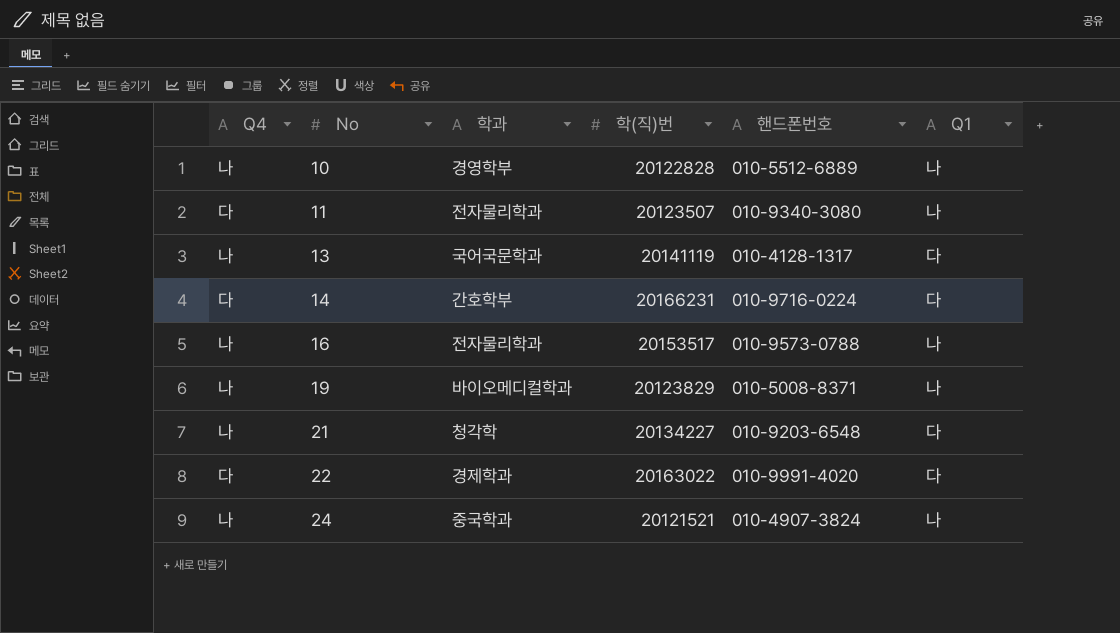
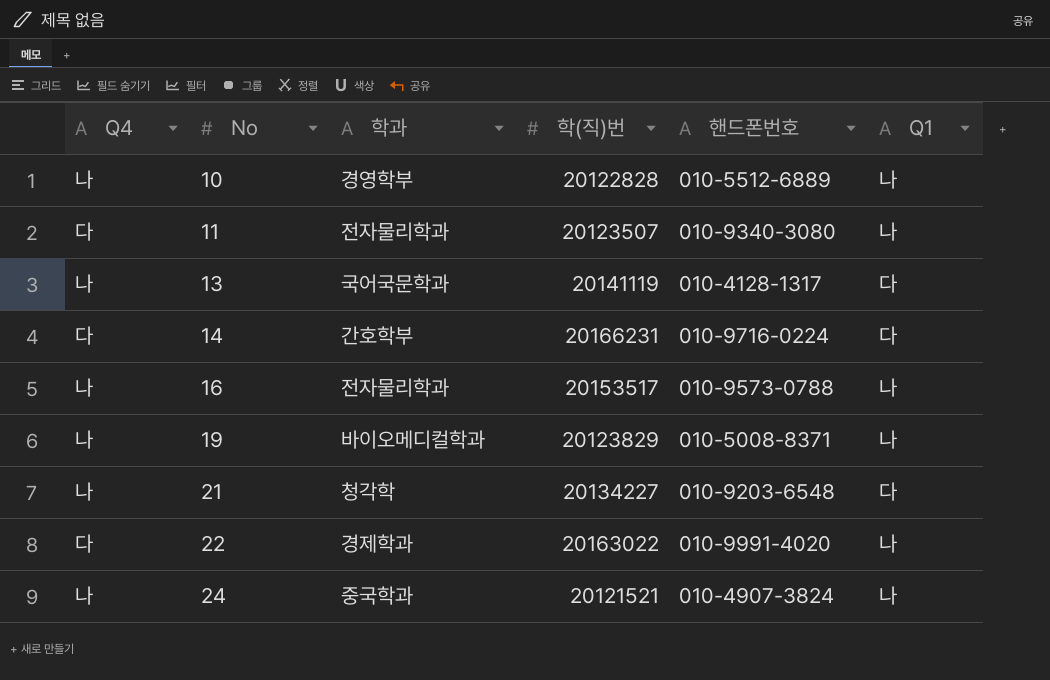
22 | Q1: 다 -> 나

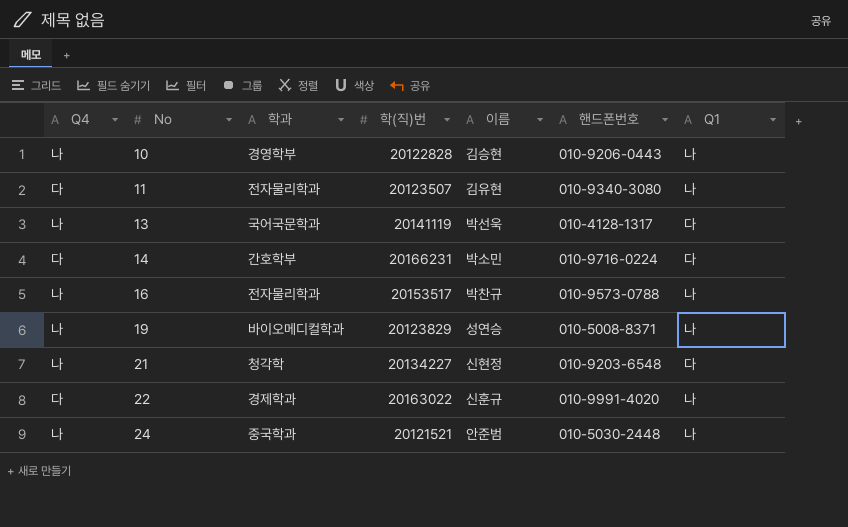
column 이름 | position: none -> 5
10 | 핸드폰번호: 010-5512-6889 -> 010-9206-0443
24 | 핸드폰번호: 010-4907-3824 -> 010-5030-2448

